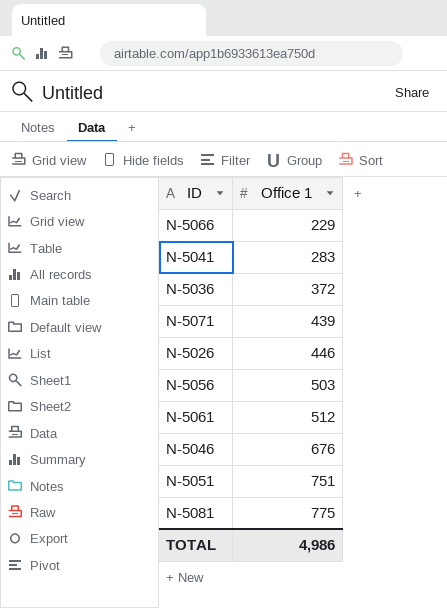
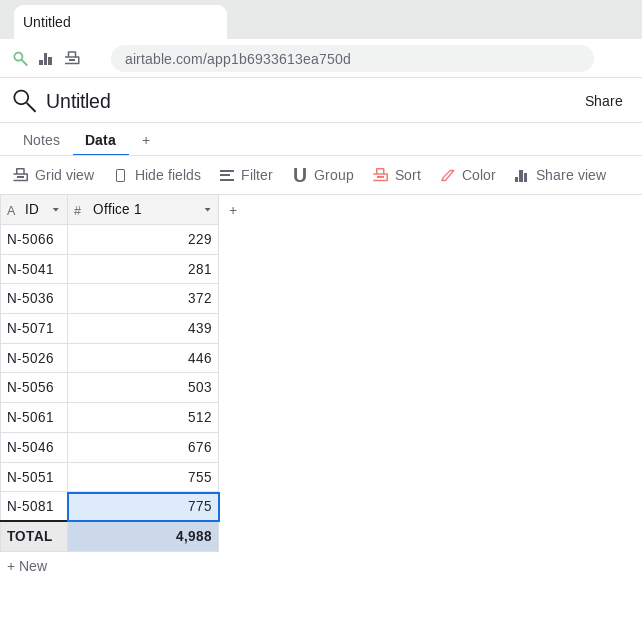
N-5041 | Office 1: 283 -> 281
N-5051 | Office 1: 751 -> 755
TOTAL | Office 1: 4,986 -> 4,988

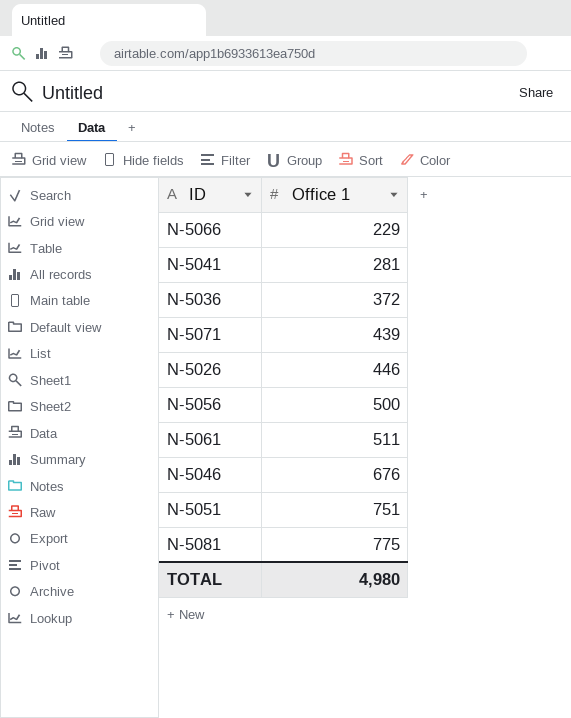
N-5056 | Office 1: 503 -> 500
N-5061 | Office 1: 512 -> 511
N-5051 | Office 1: 755 -> 751
TOTAL | Office 1: 4,988 -> 4,980

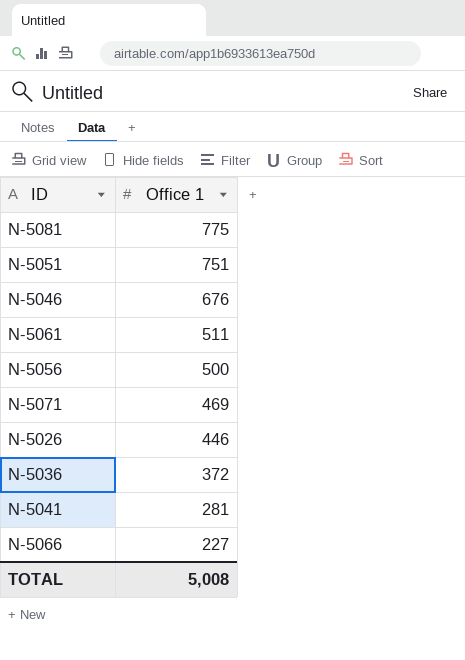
row order: Office 1 ascending -> Office 1 descending
N-5071 | Office 1: 439 -> 469
N-5066 | Office 1: 229 -> 227
TOTAL | Office 1: 4,980 -> 5,008

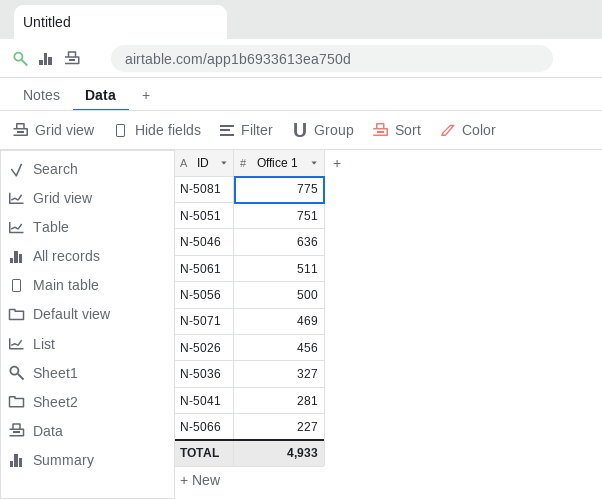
N-5046 | Office 1: 676 -> 636
N-5026 | Office 1: 446 -> 456
N-5036 | Office 1: 372 -> 327
TOTAL | Office 1: 5,008 -> 4,933

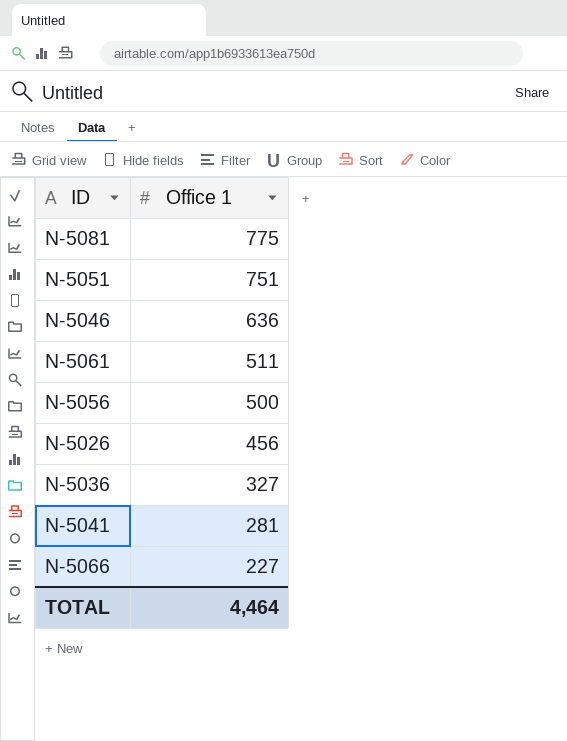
row N-5071: 469 -> none
TOTAL | Office 1: 4,933 -> 4,464

